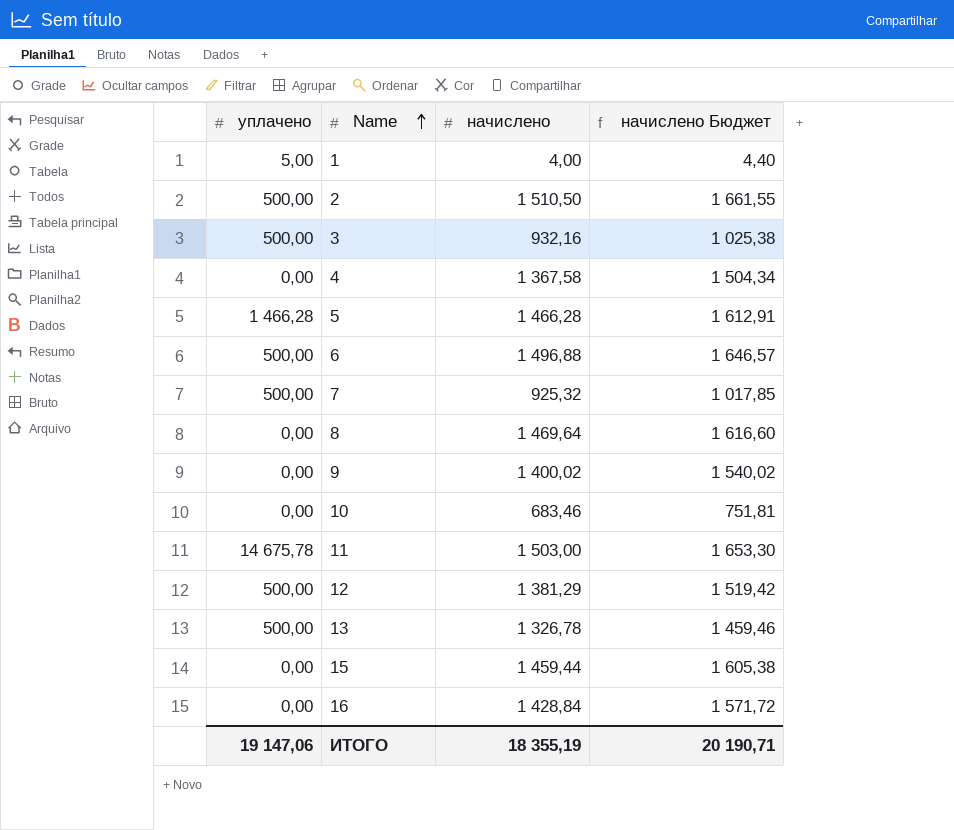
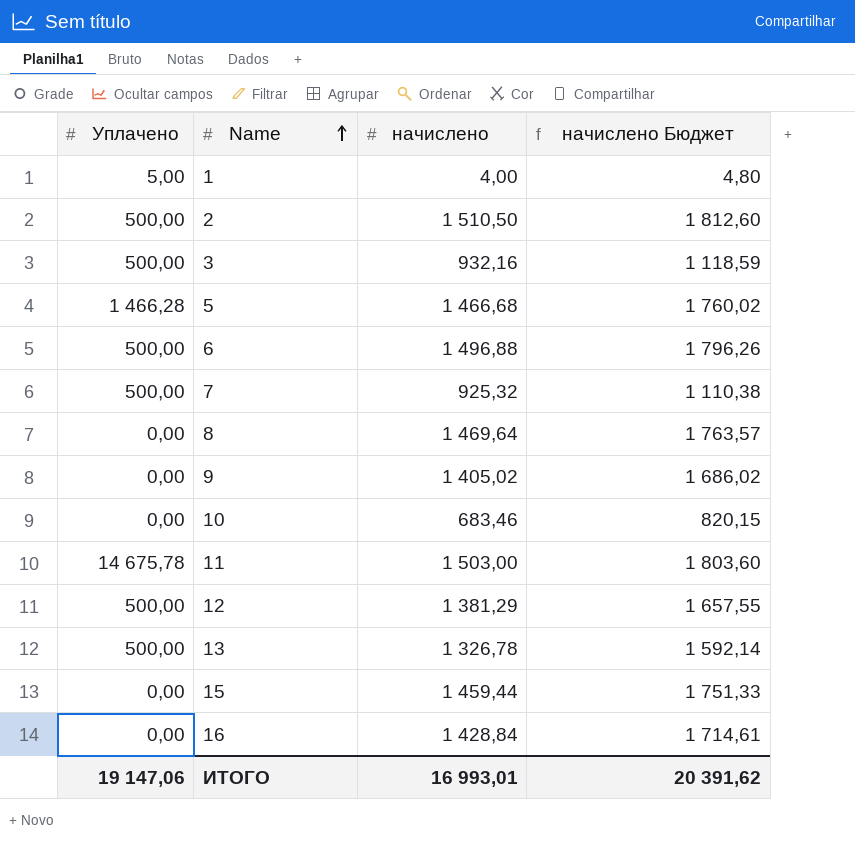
column name: уплачено -> Уплачено
column начислено Бюджет | formula: [начислено] * 1,1 -> [начислено] * 1,2
row 4: 0,00 | 1 367,58 | 1 504,34 -> none
5 | начислено: 1 466,28 -> 1 466,68
9 | начислено: 1 400,02 -> 1 405,02
ИТОГО | начислено: 18 355,19 -> 16 993,01
ИТОГО | начислено Бюджет: 20 190,71 -> 20 391,62

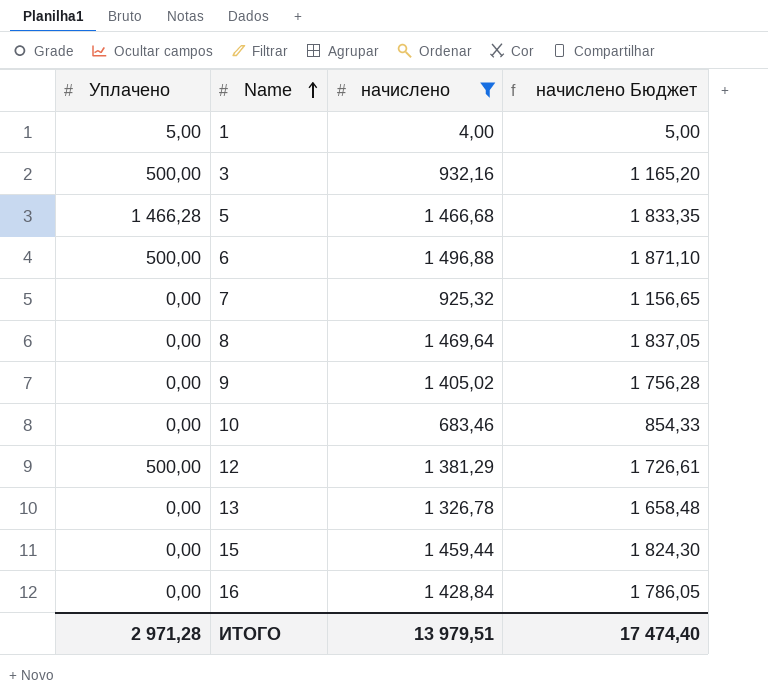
filter: none -> начислено <= 1 496,88
column начислено Бюджет | formula: [начислено] * 1,2 -> [начислено] * 1,25
7 | Уплачено: 500,00 -> 0,00
13 | Уплачено: 500,00 -> 0,00
ИТОГО | Уплачено: 19 147,06 -> 2 971,28
ИТОГО | начислено: 16 993,01 -> 13 979,51
ИТОГО | начислено Бюджет: 20 391,62 -> 17 474,40

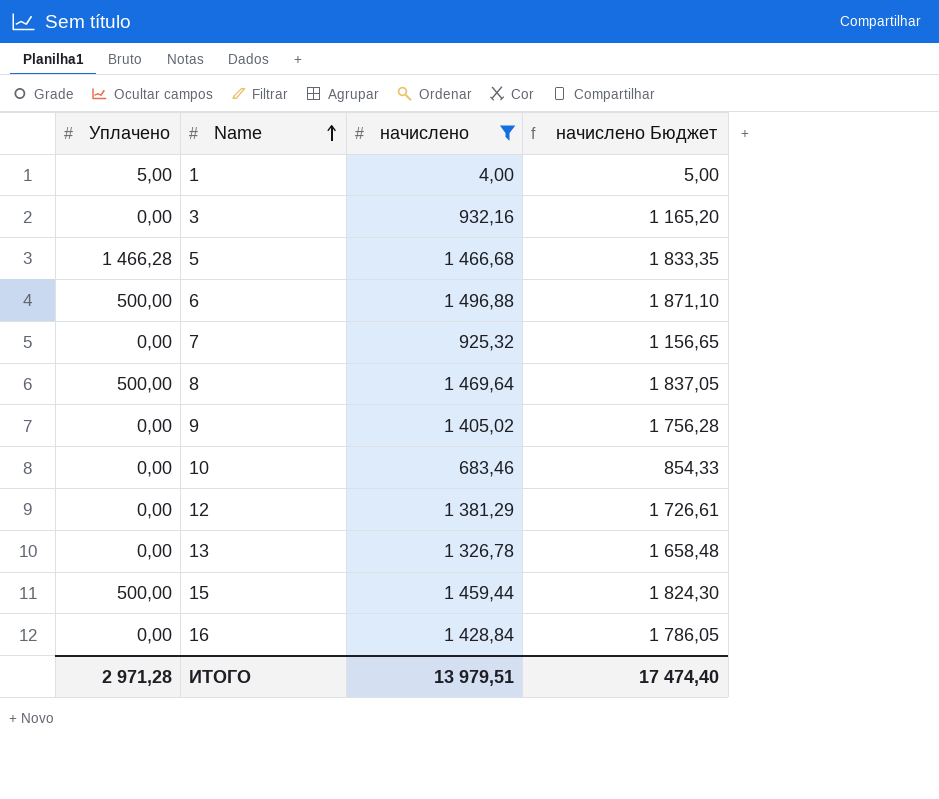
3 | Уплачено: 500,00 -> 0,00
8 | Уплачено: 0,00 -> 500,00
12 | Уплачено: 500,00 -> 0,00
15 | Уплачено: 0,00 -> 500,00

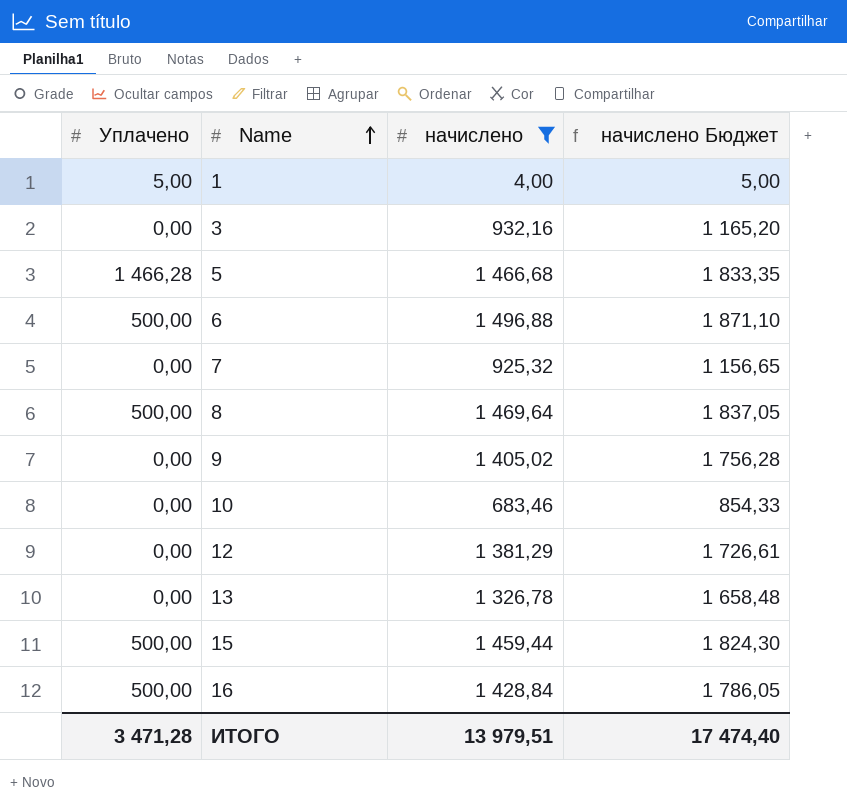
16 | Уплачено: 0,00 -> 500,00
ИТОГО | Уплачено: 2 971,28 -> 3 471,28

